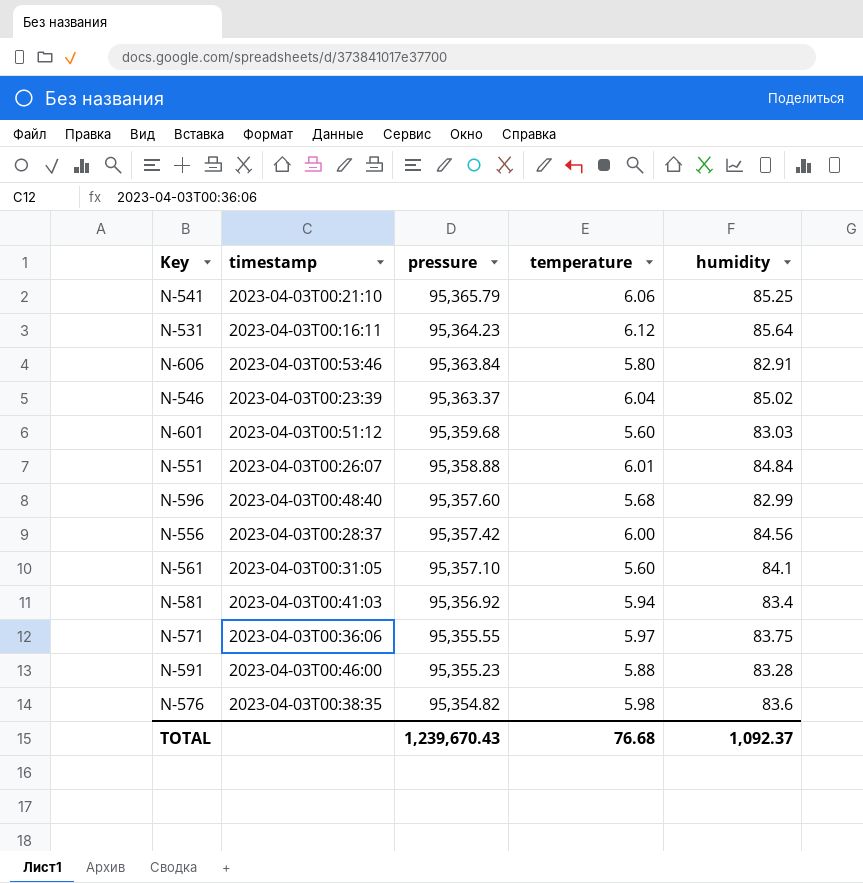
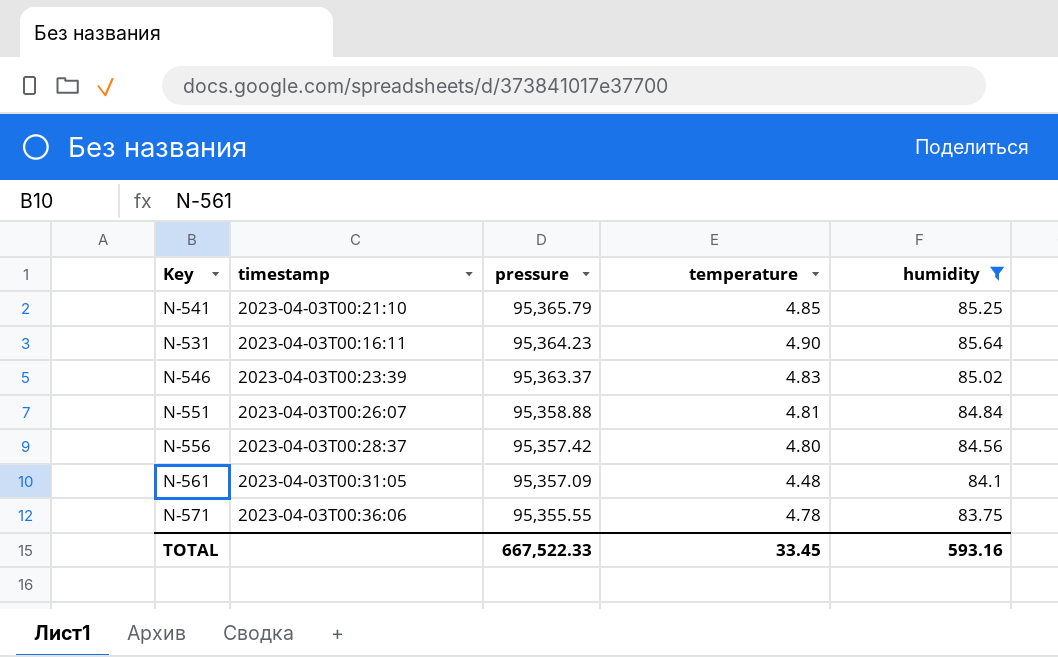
filter: none -> humidity >= 83.75
N-541 | temperature: 6.06 -> 4.85
N-531 | temperature: 6.12 -> 4.90
N-546 | temperature: 6.04 -> 4.83
N-551 | temperature: 6.01 -> 4.81
N-556 | temperature: 6.00 -> 4.80
N-561 | pressure: 95,357.10 -> 95,357.09
N-561 | temperature: 5.60 -> 4.48
N-571 | temperature: 5.97 -> 4.78
TOTAL | pressure: 1,239,670.43 -> 667,522.33
TOTAL | temperature: 76.68 -> 33.45
TOTAL | humidity: 1,092.37 -> 593.16

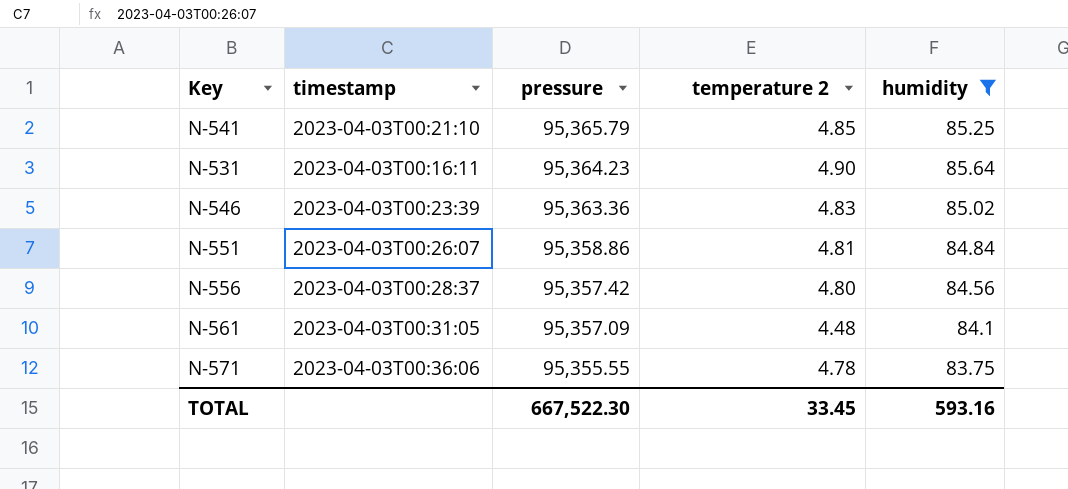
column name: temperature -> temperature 2
N-546 | pressure: 95,363.37 -> 95,363.36
N-551 | pressure: 95,358.88 -> 95,358.86
TOTAL | pressure: 667,522.33 -> 667,522.30

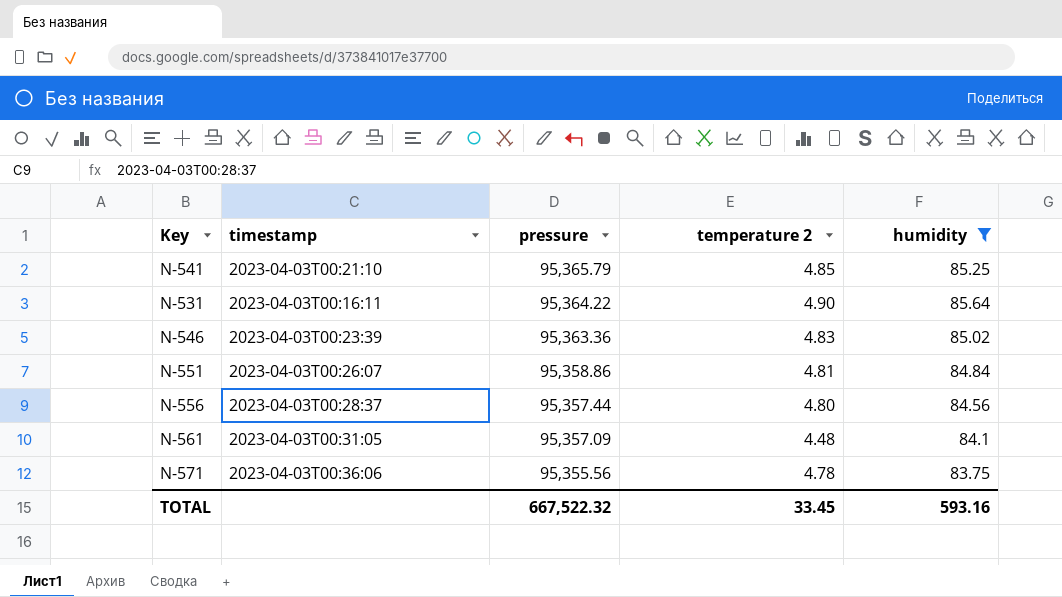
N-531 | pressure: 95,364.23 -> 95,364.22
N-556 | pressure: 95,357.42 -> 95,357.44
N-571 | pressure: 95,355.55 -> 95,355.56
TOTAL | pressure: 667,522.30 -> 667,522.32

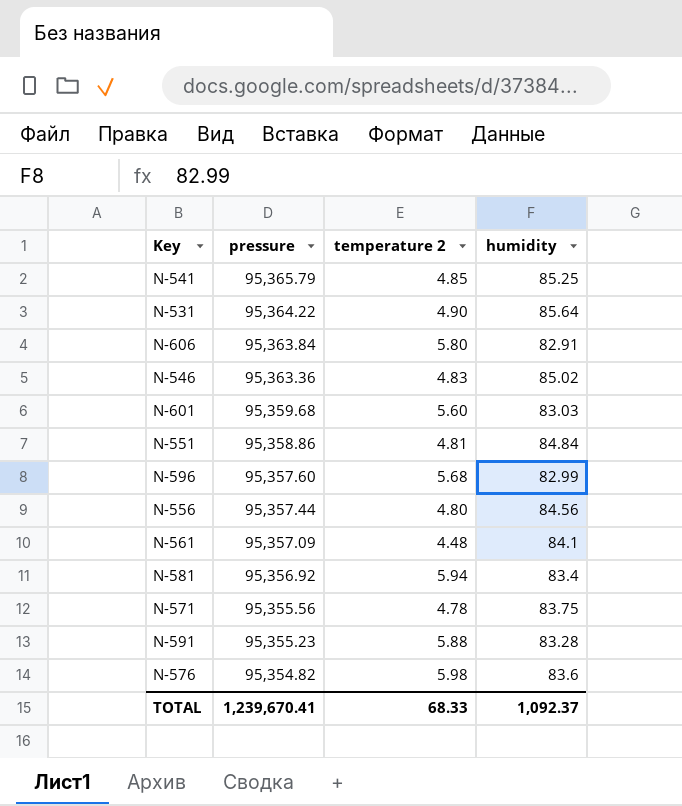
filter: humidity >= 83.75 -> none
column timestamp | position: 2 -> none
TOTAL | pressure: 667,522.32 -> 1,239,670.41
TOTAL | temperature 2: 33.45 -> 68.33
TOTAL | humidity: 593.16 -> 1,092.37

